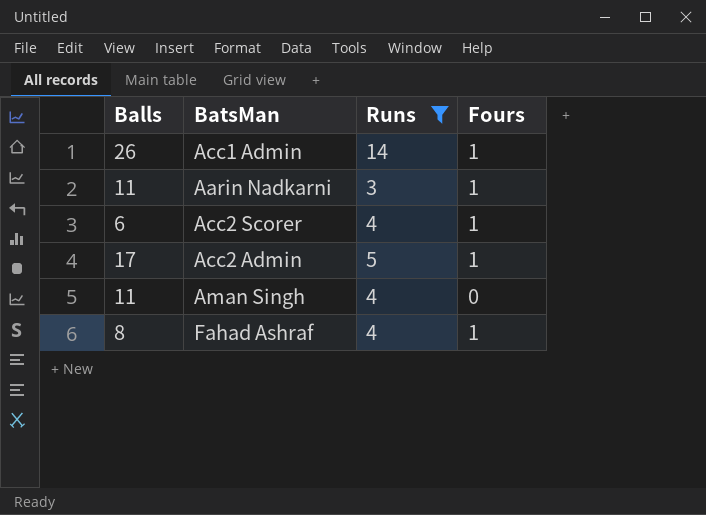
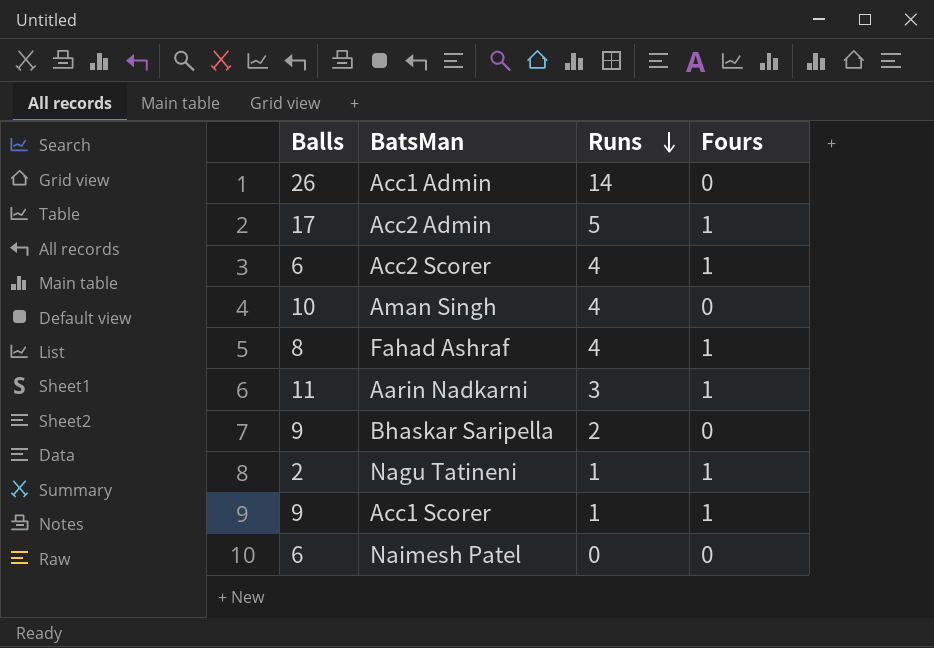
filter: Runs >= 3 -> none
row order: none -> Runs descending
Acc1 Admin | Fours: 1 -> 0
Aman Singh | Balls: 11 -> 10

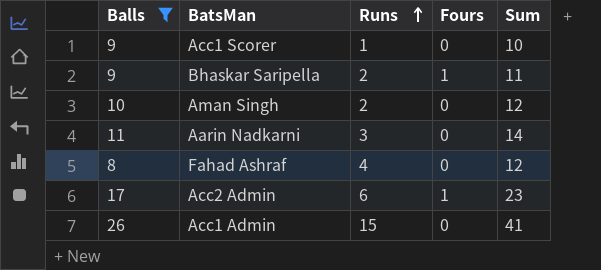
filter: none -> Balls >= 8
row order: Runs descending -> Runs ascending
column Sum | formula: none -> [Balls] + [Runs]
Acc1 Scorer | Fours: 1 -> 0
Bhaskar Saripella | Fours: 0 -> 1
Aman Singh | Runs: 4 -> 2
Aarin Nadkarni | Fours: 1 -> 0
Fahad Ashraf | Fours: 1 -> 0
Acc2 Admin | Runs: 5 -> 6
Acc1 Admin | Runs: 14 -> 15

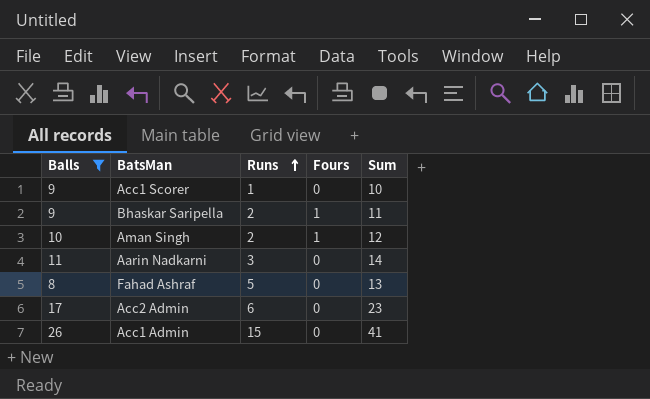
Aman Singh | Fours: 0 -> 1
Fahad Ashraf | Runs: 4 -> 5
Fahad Ashraf | Sum: 12 -> 13
Acc2 Admin | Fours: 1 -> 0

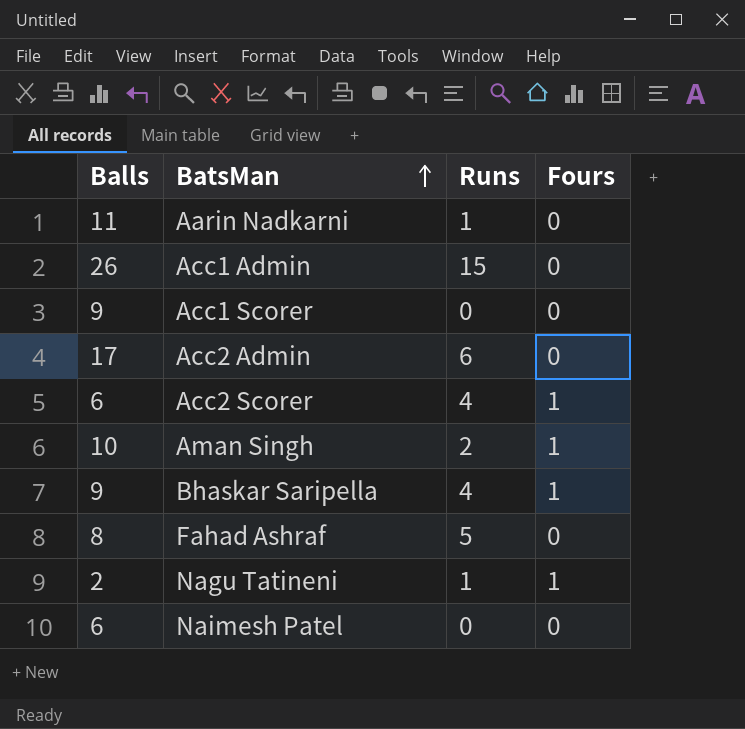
filter: Balls >= 8 -> none
row order: Runs ascending -> BatsMan ascending
column Sum | formula: [Balls] + [Runs] -> none
Aarin Nadkarni | Runs: 3 -> 1
Acc1 Scorer | Runs: 1 -> 0
Bhaskar Saripella | Runs: 2 -> 4

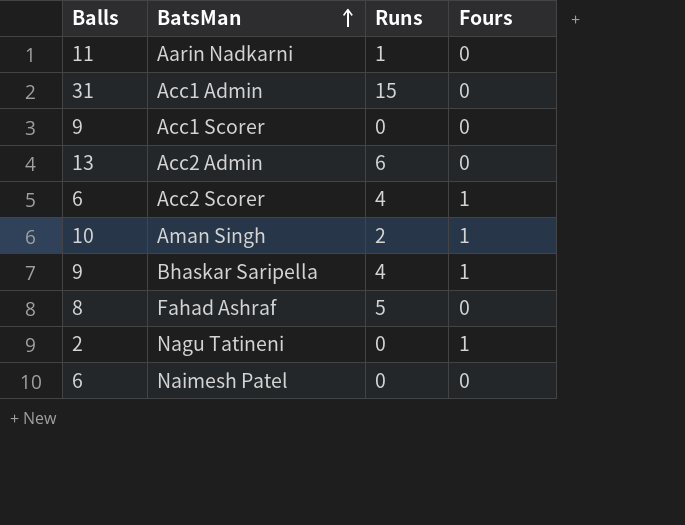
Acc1 Admin | Balls: 26 -> 31
Acc2 Admin | Balls: 17 -> 13
Nagu Tatineni | Runs: 1 -> 0

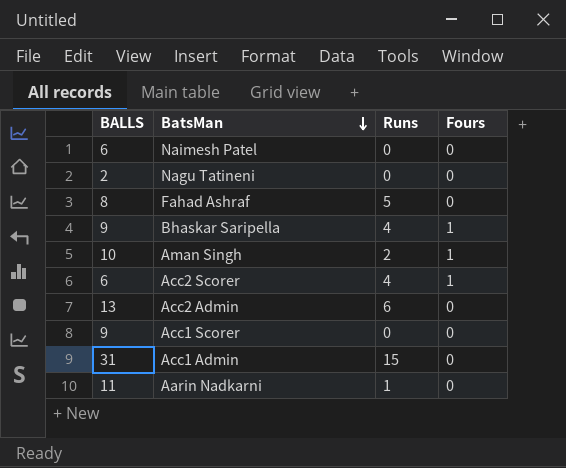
row order: BatsMan ascending -> BatsMan descending
column name: Balls -> BALLS
Nagu Tatineni | Fours: 1 -> 0

